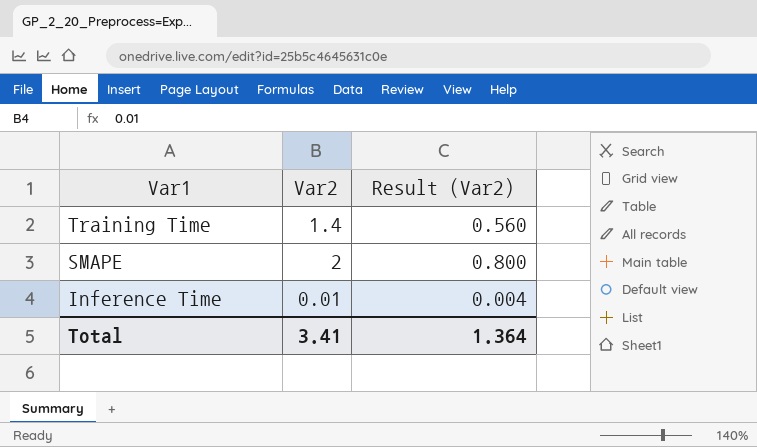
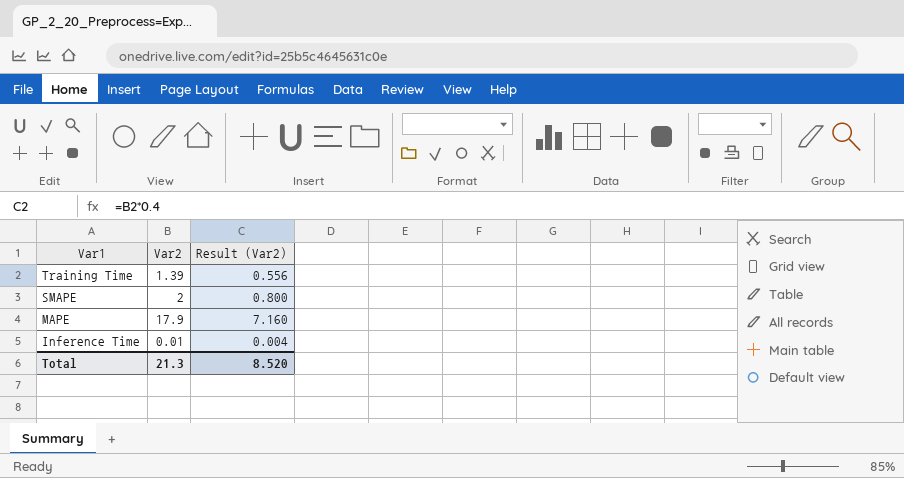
Training Time | Var2: 1.4 -> 1.39
Training Time | Result (Var2): 0.560 -> 0.556
row MAPE: none -> 17.9 | 7.160
Total | Var2: 3.41 -> 21.3
Total | Result (Var2): 1.364 -> 8.520

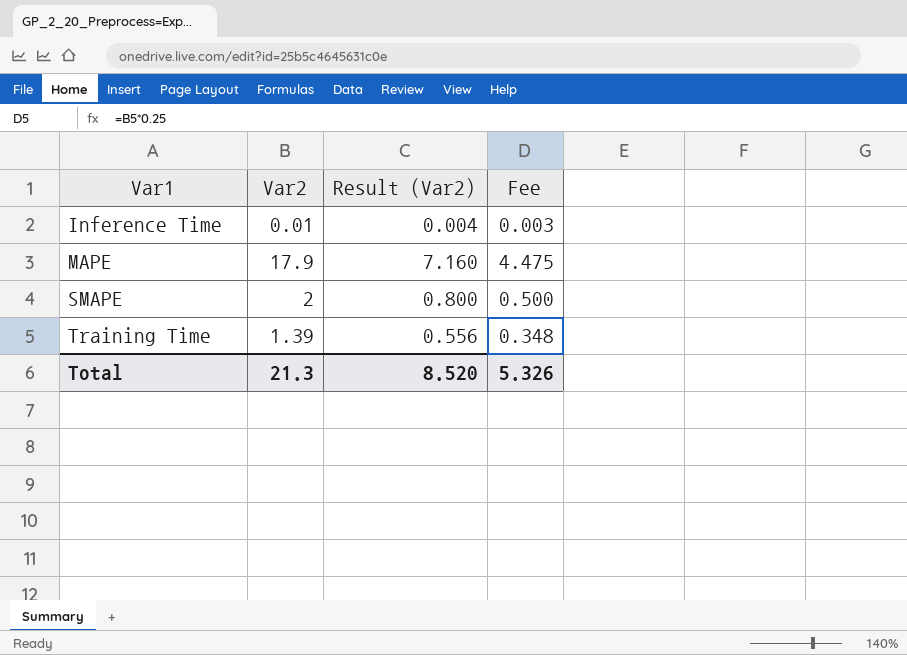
row order: Var1 descending -> Var1 ascending
column Fee | formula: none -> [Var2] * 0.25

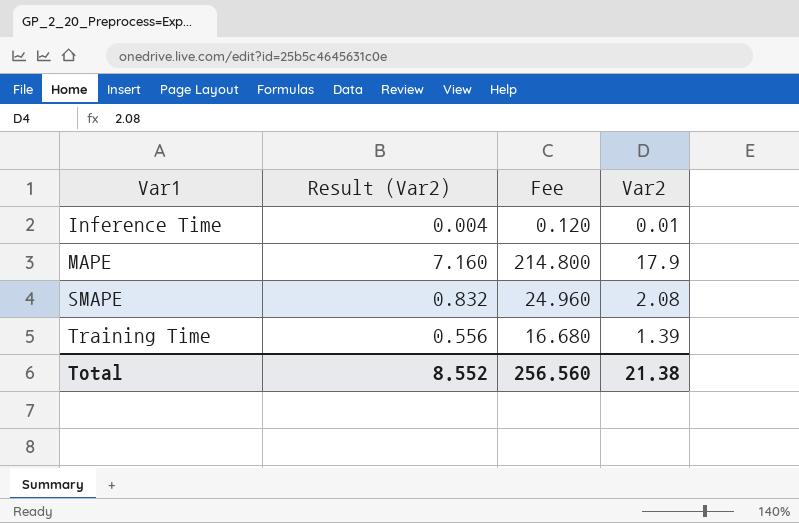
column Fee | formula: [Var2] * 0.25 -> [Var2] * 12
column Var2 | position: 2 -> 4
SMAPE | Result (Var2): 0.800 -> 0.832
SMAPE | Var2: 2 -> 2.08
Total | Result (Var2): 8.520 -> 8.552
Total | Fee: 5.326 -> 256.560
Total | Var2: 21.3 -> 21.38

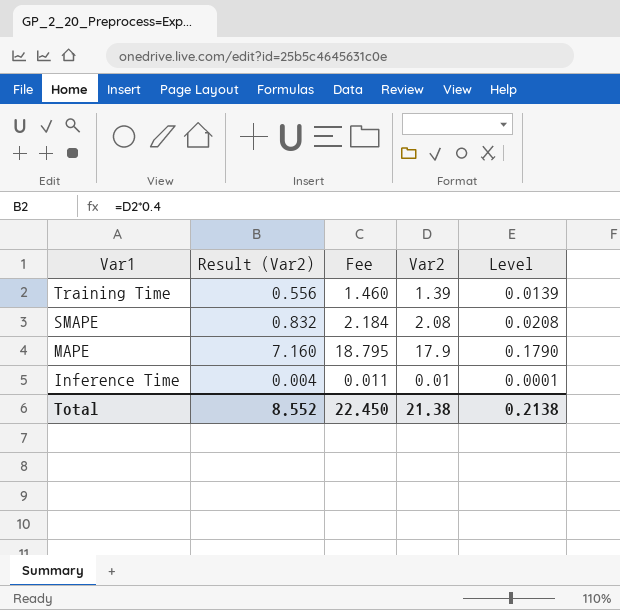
row order: Var1 ascending -> Var1 descending
column Fee | formula: [Var2] * 12 -> [Var2] * 1.05
column Level | formula: none -> [Var2] * 0.01
Total | Fee: 256.560 -> 22.450

